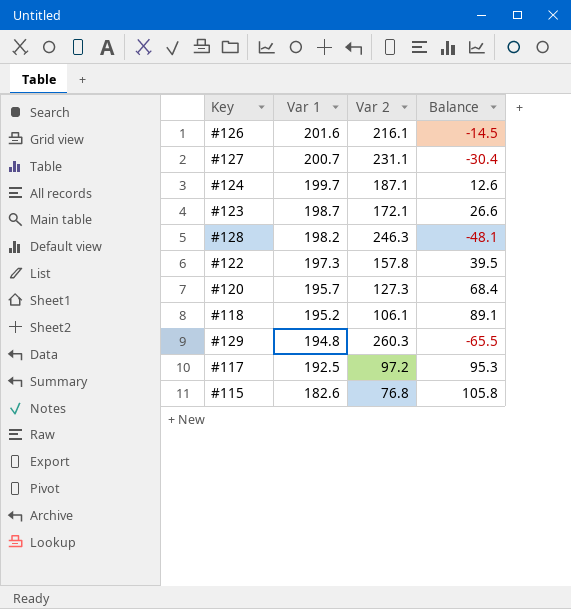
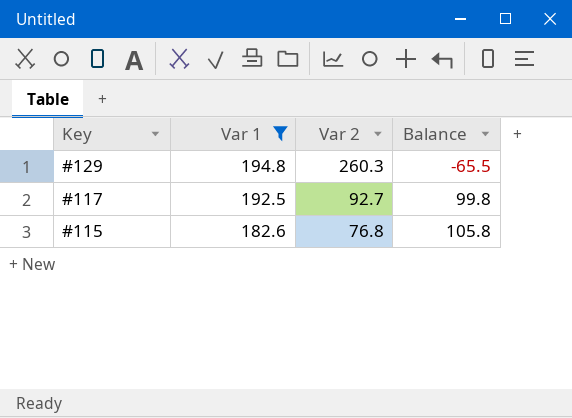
filter: none -> Var 1 <= 194.8
#117 | Var 2: 97.2 -> 92.7
#117 | Balance: 95.3 -> 99.8

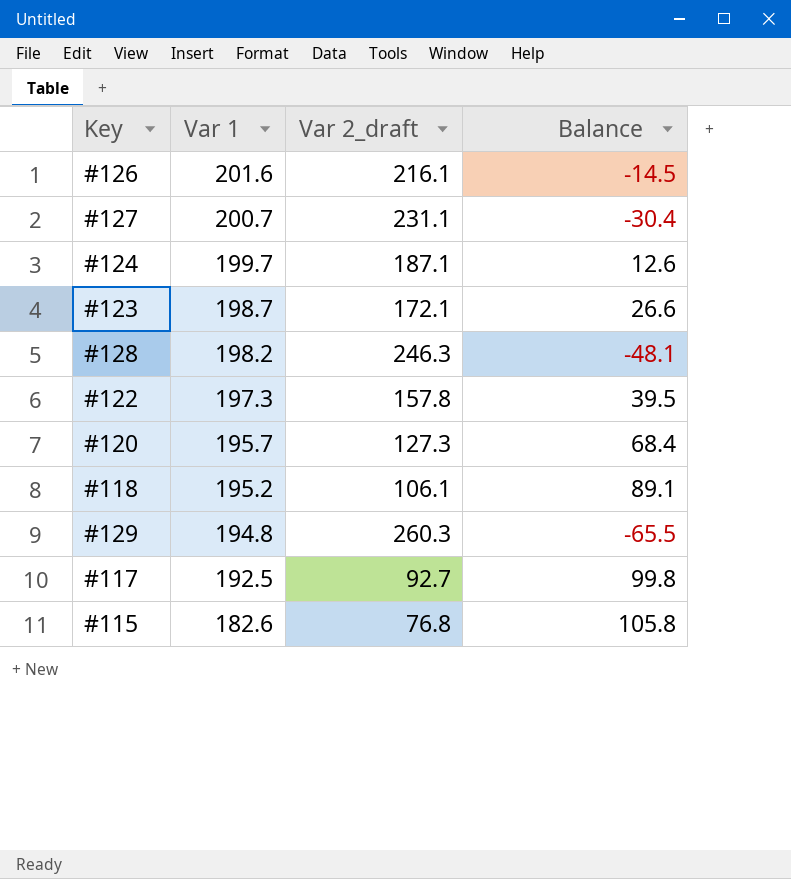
filter: Var 1 <= 194.8 -> none
column name: Var 2 -> Var 2_draft

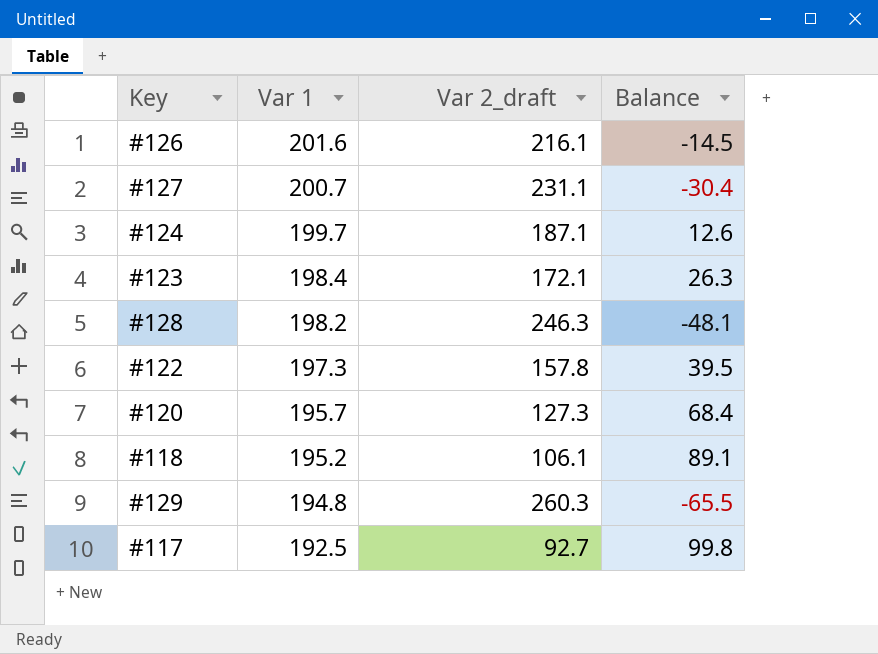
row #115: 182.6 | 76.8 | 105.8 -> none
#123 | Var 1: 198.7 -> 198.4
#123 | Balance: 26.6 -> 26.3

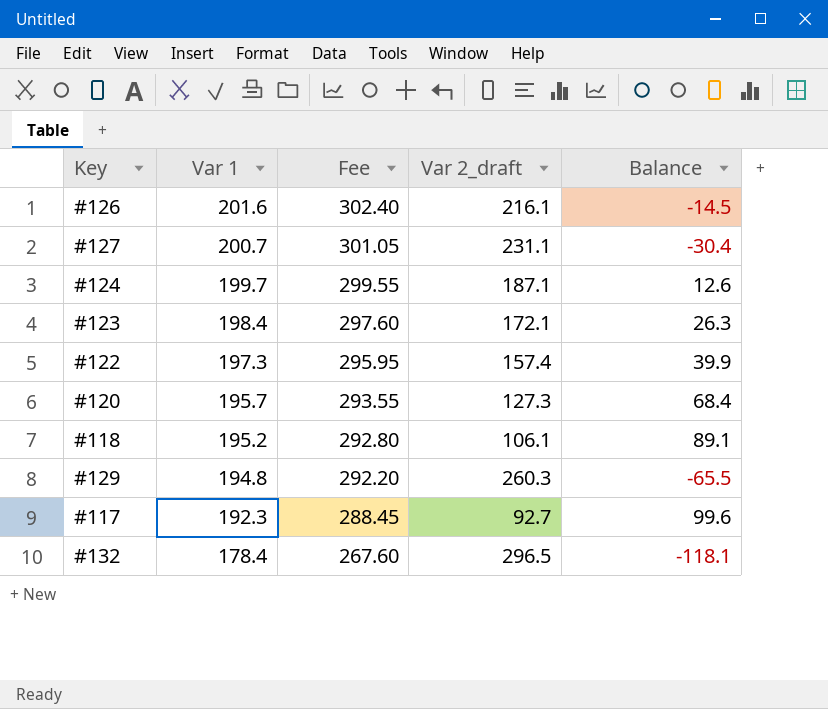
column Fee | formula: none -> [Var 1] * 1.5
row #128: 198.2 | 246.3 | -48.1 -> none
#122 | Var 2_draft: 157.8 -> 157.4
#122 | Balance: 39.5 -> 39.9
#117 | Var 1: 192.5 -> 192.3
#117 | Balance: 99.8 -> 99.6
row #132: none -> 178.4 | 267.60 | 296.5 | -118.1

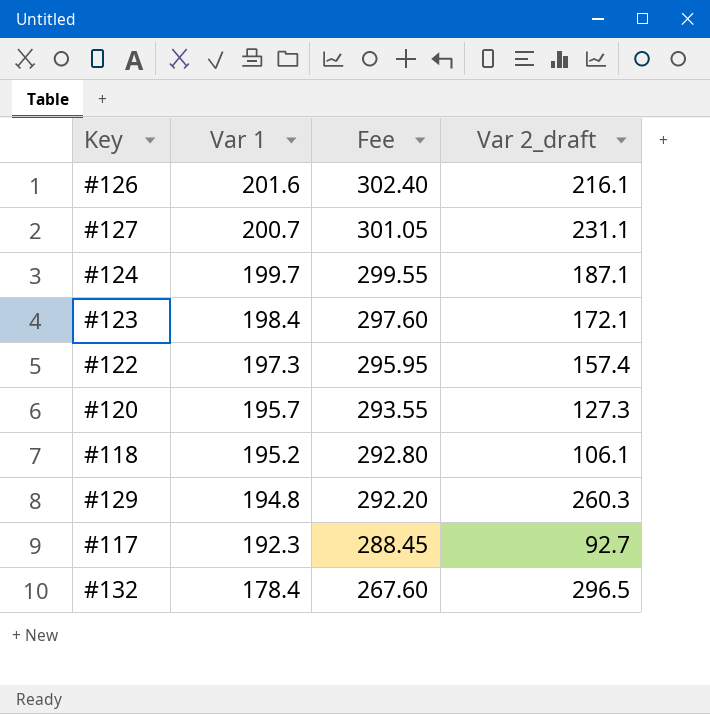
column Balance | formula: [Var 1] - [Var 2_draft] -> none

